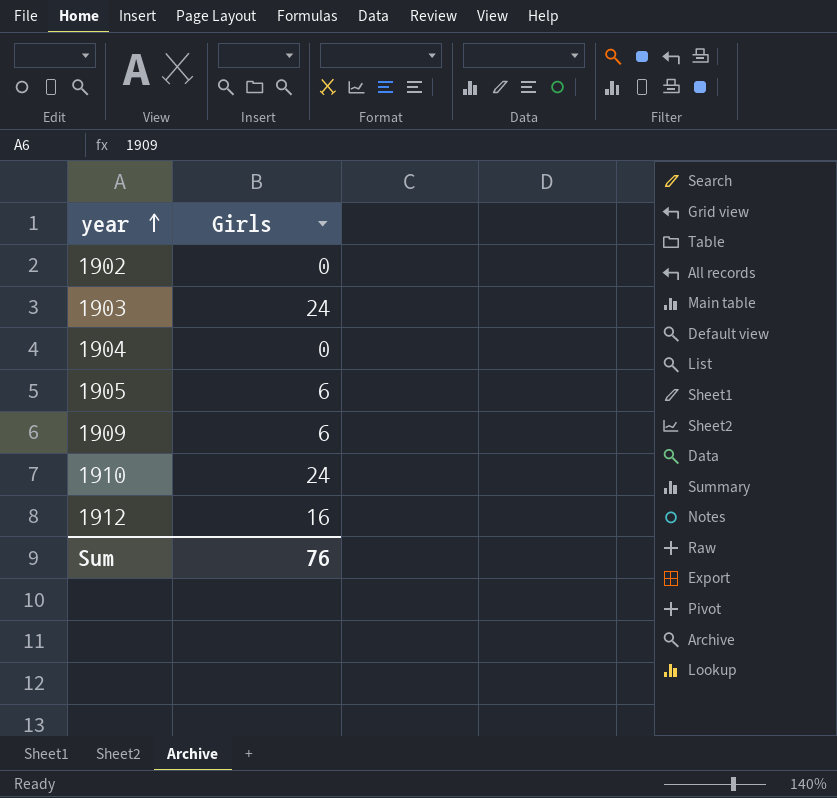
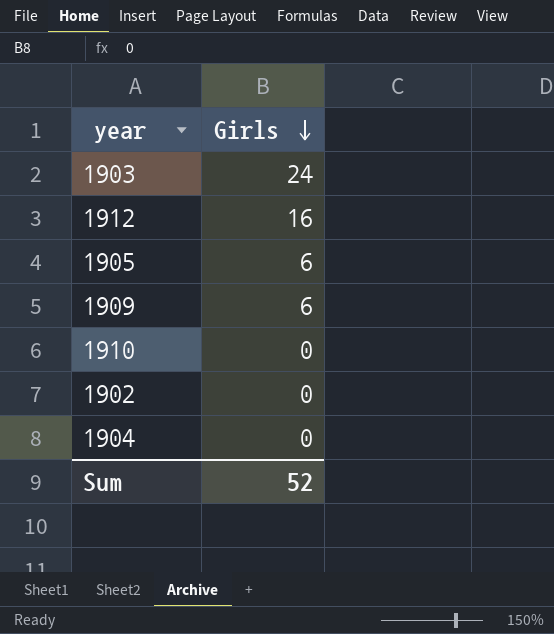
row order: year ascending -> Girls descending
1910 | Girls: 24 -> 0
Sum | Girls: 76 -> 52

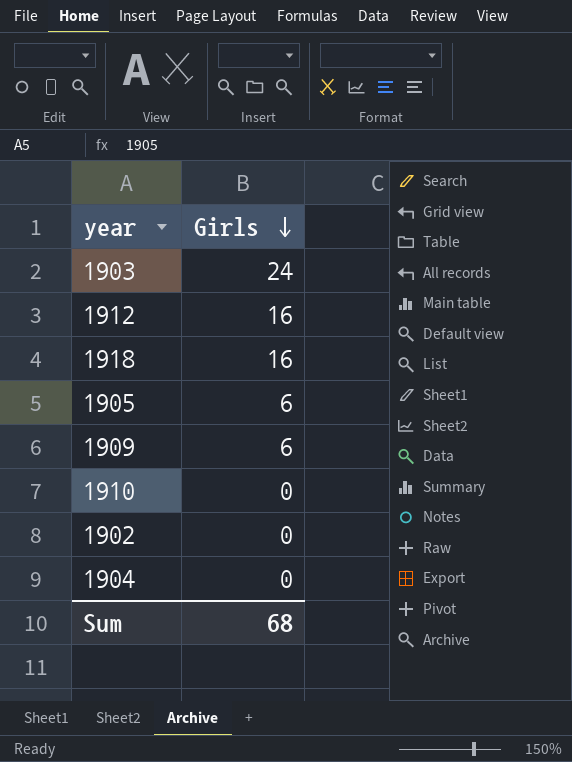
row 1918: none -> 16
Sum | Girls: 52 -> 68

